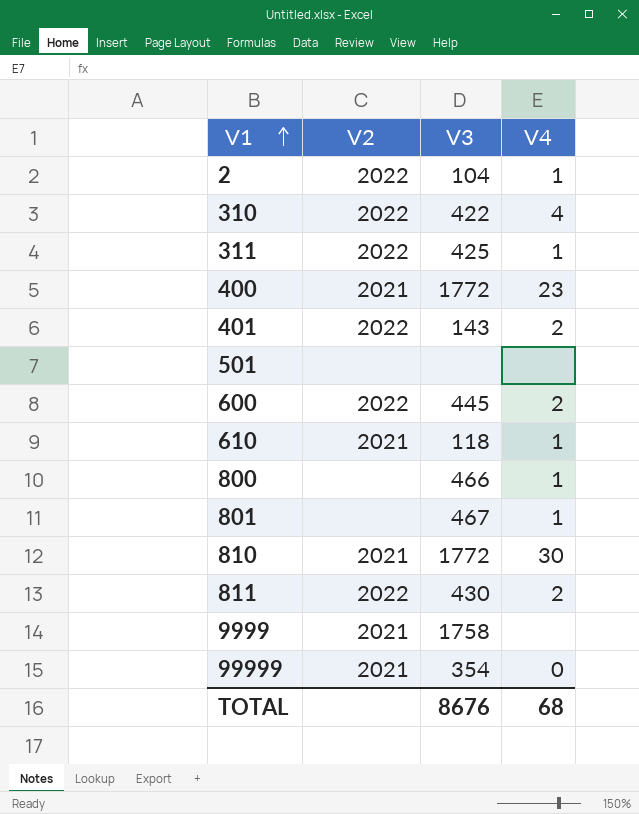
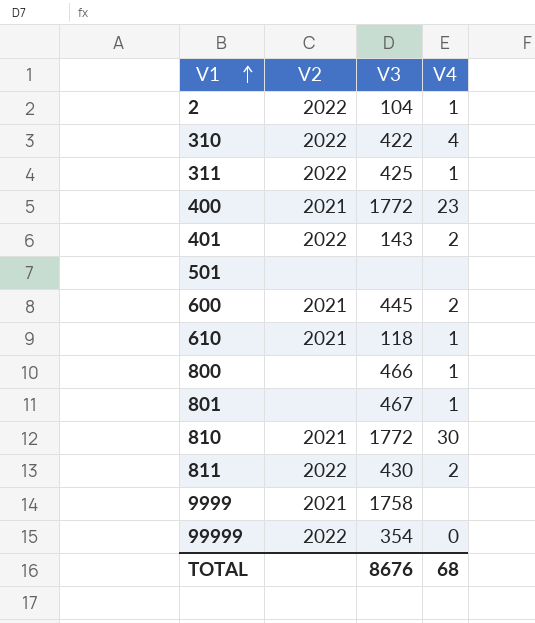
600 | V2: 2022 -> 2021
99999 | V2: 2021 -> 2022

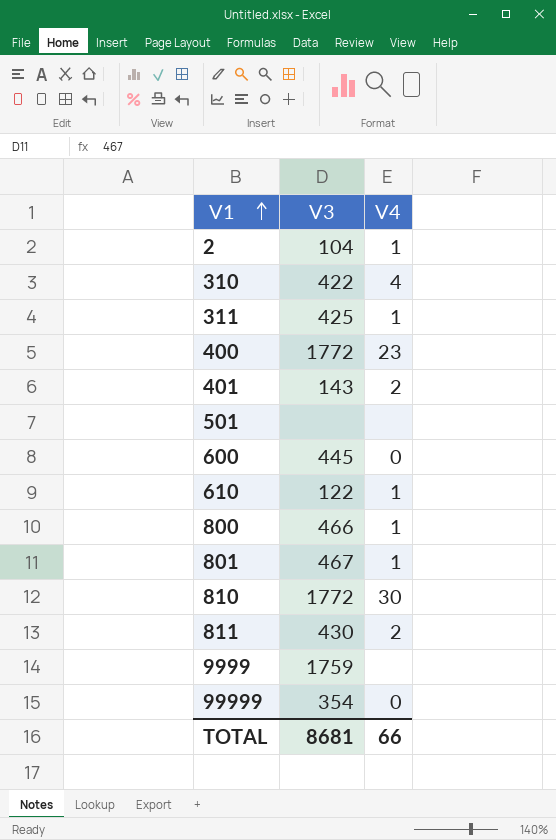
column V2 | position: 2 -> none
600 | V4: 2 -> 0
610 | V3: 118 -> 122
9999 | V3: 1758 -> 1759
TOTAL | V3: 8676 -> 8681
TOTAL | V4: 68 -> 66

